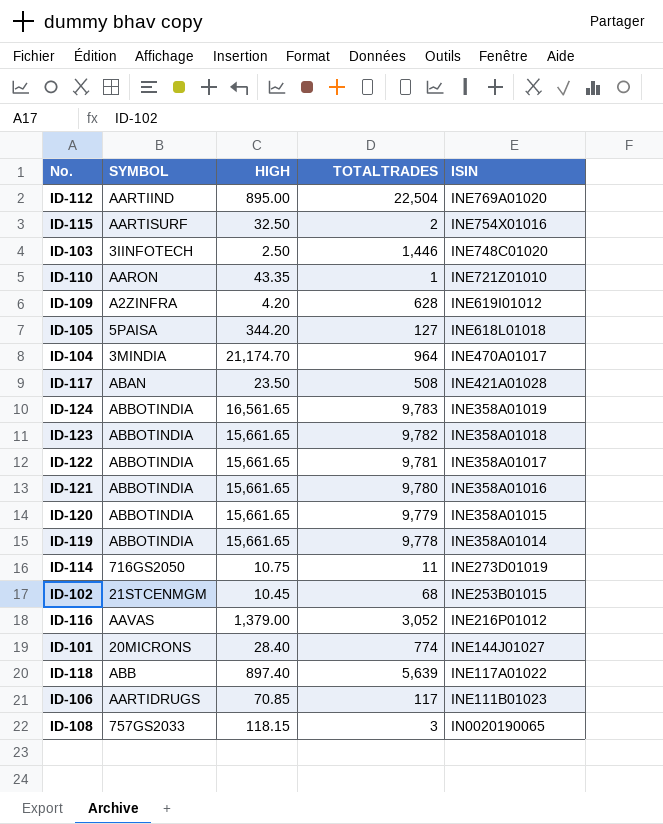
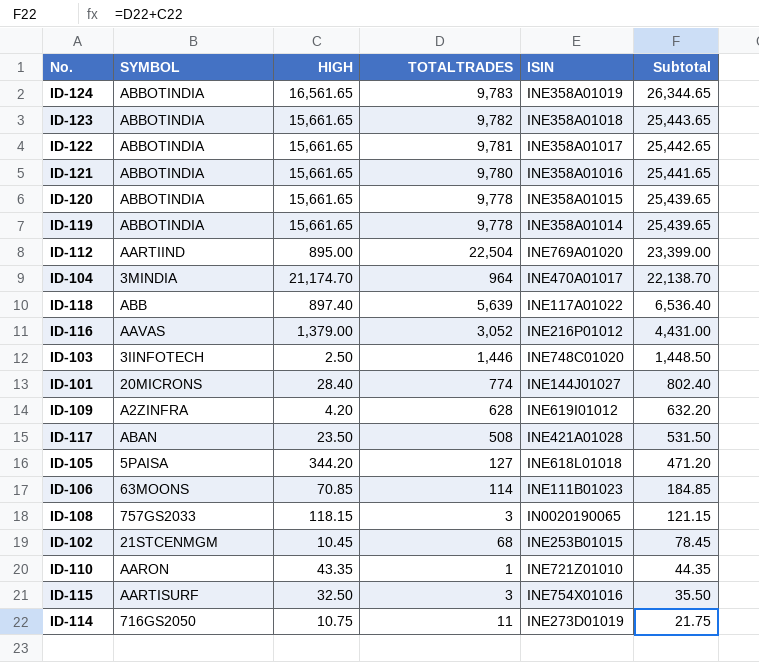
row order: ISIN descending -> Subtotal descending
column Subtotal | formula: none -> [HIGH] + [TOTALTRADES]
ID-120 | TOTALTRADES: 9,779 -> 9,778
ID-106 | SYMBOL: AARTIDRUGS -> 63MOONS
ID-106 | TOTALTRADES: 117 -> 114
ID-115 | TOTALTRADES: 2 -> 3

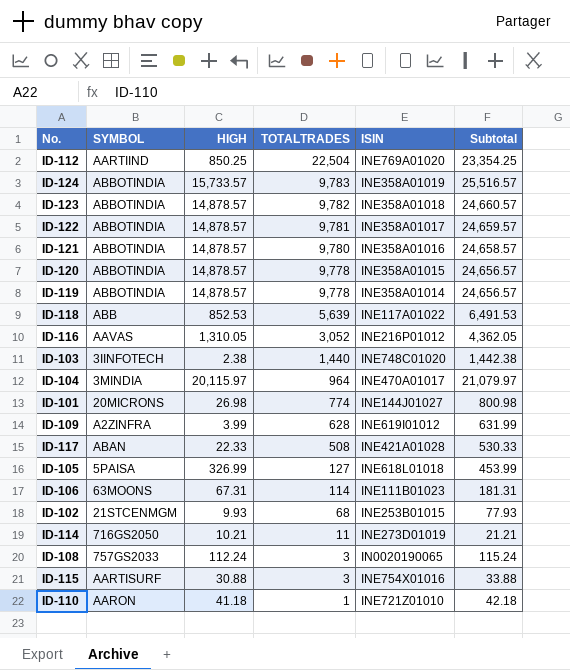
row order: Subtotal descending -> TOTALTRADES descending
ID-112 | HIGH: 895.00 -> 850.25
ID-112 | Subtotal: 23,399.00 -> 23,354.25
ID-124 | HIGH: 16,561.65 -> 15,733.57
ID-124 | Subtotal: 26,344.65 -> 25,516.57
ID-123 | HIGH: 15,661.65 -> 14,878.57
ID-123 | Subtotal: 25,443.65 -> 24,660.57
ID-122 | HIGH: 15,661.65 -> 14,878.57
ID-122 | Subtotal: 25,442.65 -> 24,659.57
ID-121 | HIGH: 15,661.65 -> 14,878.57
ID-121 | Subtotal: 25,441.65 -> 24,658.57
ID-120 | HIGH: 15,661.65 -> 14,878.57
ID-120 | Subtotal: 25,439.65 -> 24,656.57
ID-119 | HIGH: 15,661.65 -> 14,878.57
ID-119 | Subtotal: 25,439.65 -> 24,656.57
ID-118 | HIGH: 897.40 -> 852.53
ID-118 | Subtotal: 6,536.40 -> 6,491.53
ID-116 | HIGH: 1,379.00 -> 1,310.05
ID-116 | Subtotal: 4,431.00 -> 4,362.05
ID-103 | HIGH: 2.50 -> 2.38
ID-103 | TOTALTRADES: 1,446 -> 1,440
ID-103 | Subtotal: 1,448.50 -> 1,442.38
ID-104 | HIGH: 21,174.70 -> 20,115.97
ID-104 | Subtotal: 22,138.70 -> 21,079.97
ID-101 | HIGH: 28.40 -> 26.98
ID-101 | Subtotal: 802.40 -> 800.98
ID-109 | HIGH: 4.20 -> 3.99
ID-109 | Subtotal: 632.20 -> 631.99
ID-117 | HIGH: 23.50 -> 22.33
ID-117 | Subtotal: 531.50 -> 530.33
ID-105 | HIGH: 344.20 -> 326.99
ID-105 | Subtotal: 471.20 -> 453.99
ID-106 | HIGH: 70.85 -> 67.31
ID-106 | Subtotal: 184.85 -> 181.31
ID-102 | HIGH: 10.45 -> 9.93
ID-102 | Subtotal: 78.45 -> 77.93
ID-114 | HIGH: 10.75 -> 10.21
ID-114 | Subtotal: 21.75 -> 21.21
ID-108 | HIGH: 118.15 -> 112.24
ID-108 | Subtotal: 121.15 -> 115.24
ID-115 | HIGH: 32.50 -> 30.88
ID-115 | Subtotal: 35.50 -> 33.88
ID-110 | HIGH: 43.35 -> 41.18
ID-110 | Subtotal: 44.35 -> 42.18

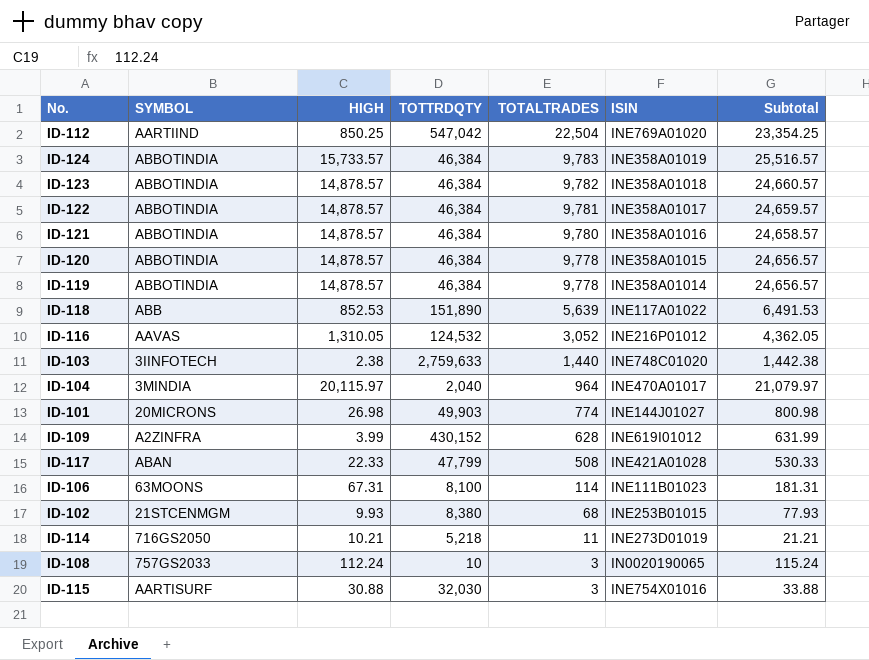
column TOTTRDQTY | position: none -> 4
row ID-105: 5PAISA | 326.99 | 127 | INE618L01018 | 453.99 -> none
row ID-110: AARON | 41.18 | 1 | INE721Z01010 | 42.18 -> none

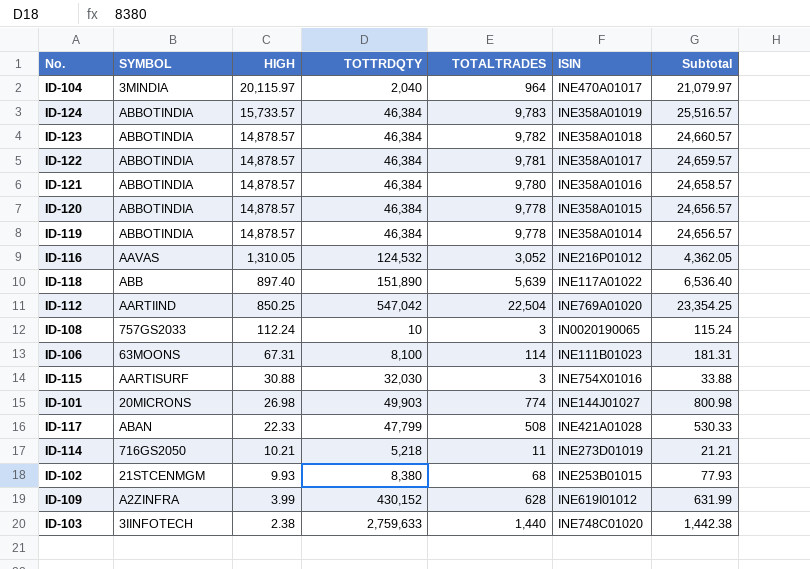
row order: TOTALTRADES descending -> HIGH descending
ID-118 | HIGH: 852.53 -> 897.40
ID-118 | Subtotal: 6,491.53 -> 6,536.40

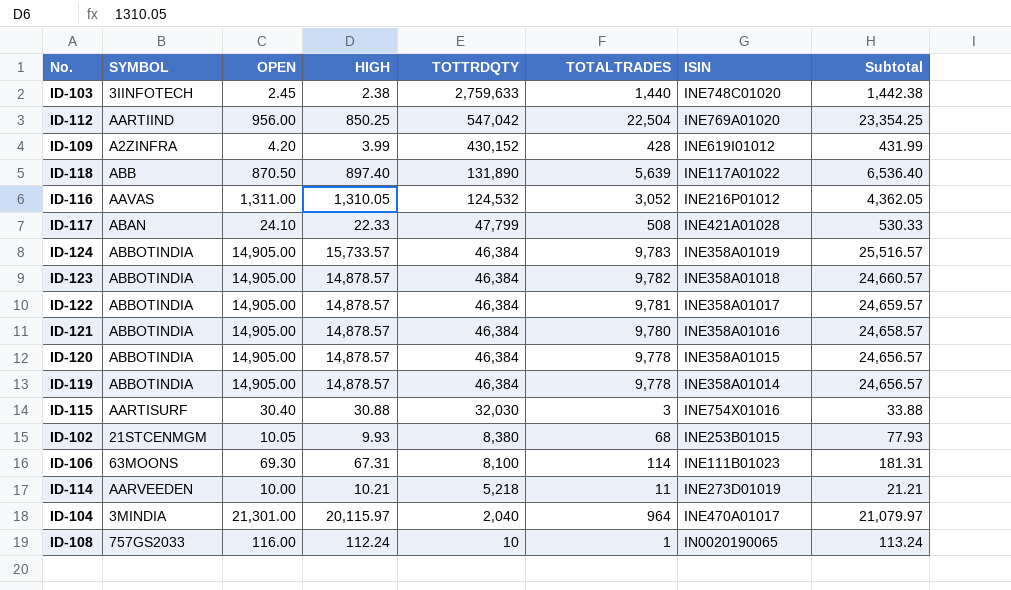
row order: HIGH descending -> TOTTRDQTY descending
column OPEN | position: none -> 3
row ID-101: 20MICRONS | 26.98 | 49,903 | 774 | INE144J01027 | 800.98 -> none
ID-109 | TOTALTRADES: 628 -> 428
ID-109 | Subtotal: 631.99 -> 431.99
ID-118 | TOTTRDQTY: 151,890 -> 131,890
ID-114 | SYMBOL: 716GS2050 -> AARVEEDEN
ID-108 | TOTALTRADES: 3 -> 1
ID-108 | Subtotal: 115.24 -> 113.24

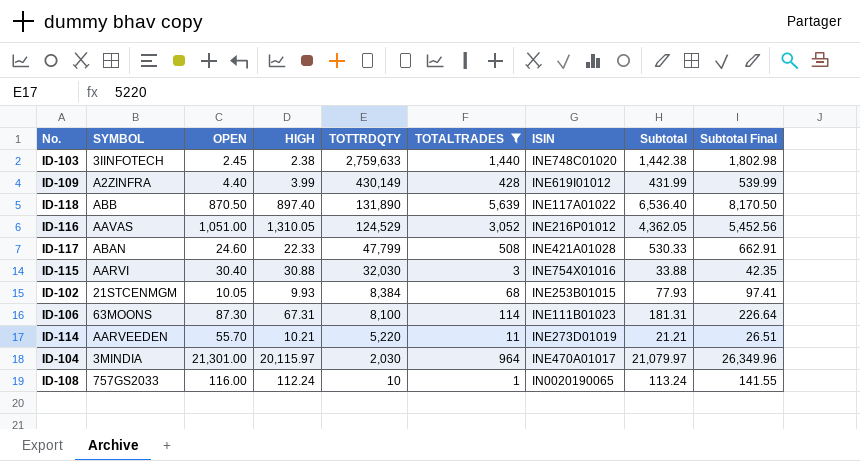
filter: none -> TOTALTRADES <= 5,639
column Subtotal Final | formula: none -> [Subtotal] * 1.25
ID-109 | OPEN: 4.20 -> 4.40
ID-109 | TOTTRDQTY: 430,152 -> 430,149
ID-116 | OPEN: 1,311.00 -> 1,051.00
ID-116 | TOTTRDQTY: 124,532 -> 124,529
ID-117 | OPEN: 24.10 -> 24.60
ID-115 | SYMBOL: AARTISURF -> AARVI
ID-102 | TOTTRDQTY: 8,380 -> 8,384
ID-106 | OPEN: 69.30 -> 87.30
ID-114 | OPEN: 10.00 -> 55.70
ID-114 | TOTTRDQTY: 5,218 -> 5,220
ID-104 | TOTTRDQTY: 2,040 -> 2,030

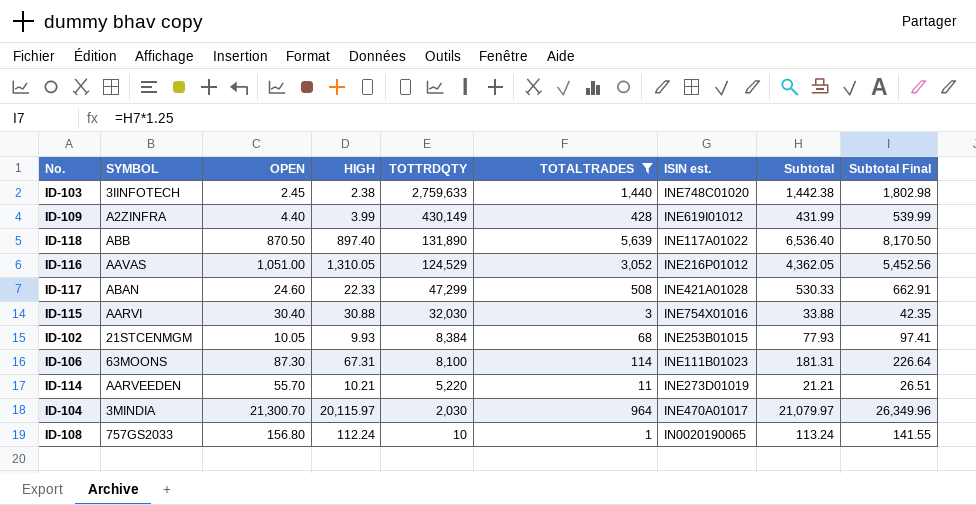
column name: ISIN -> ISIN est.
ID-117 | TOTTRDQTY: 47,799 -> 47,299
ID-104 | OPEN: 21,301.00 -> 21,300.70
ID-108 | OPEN: 116.00 -> 156.80

